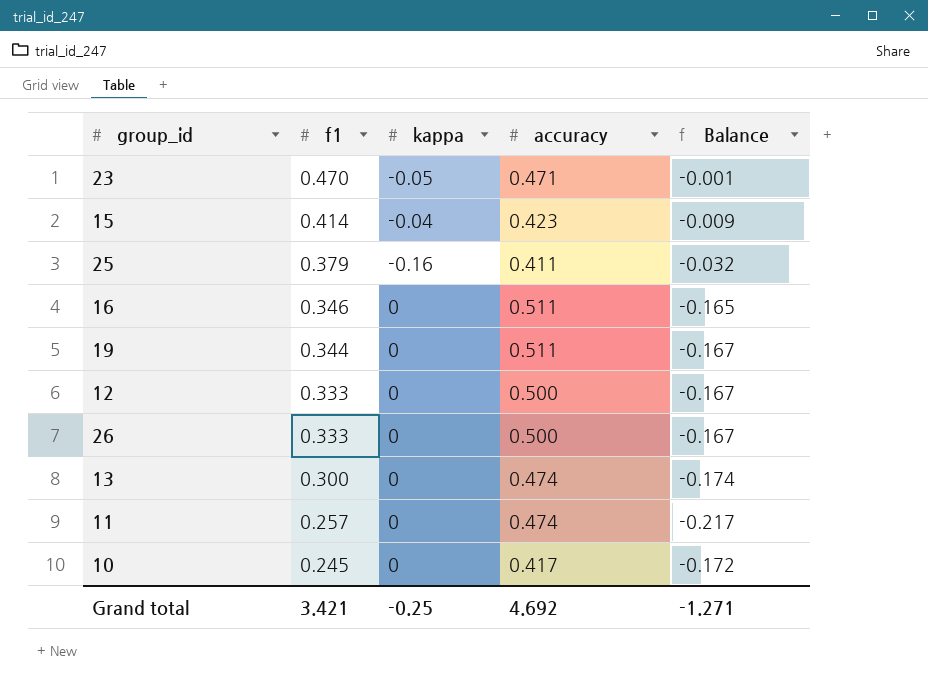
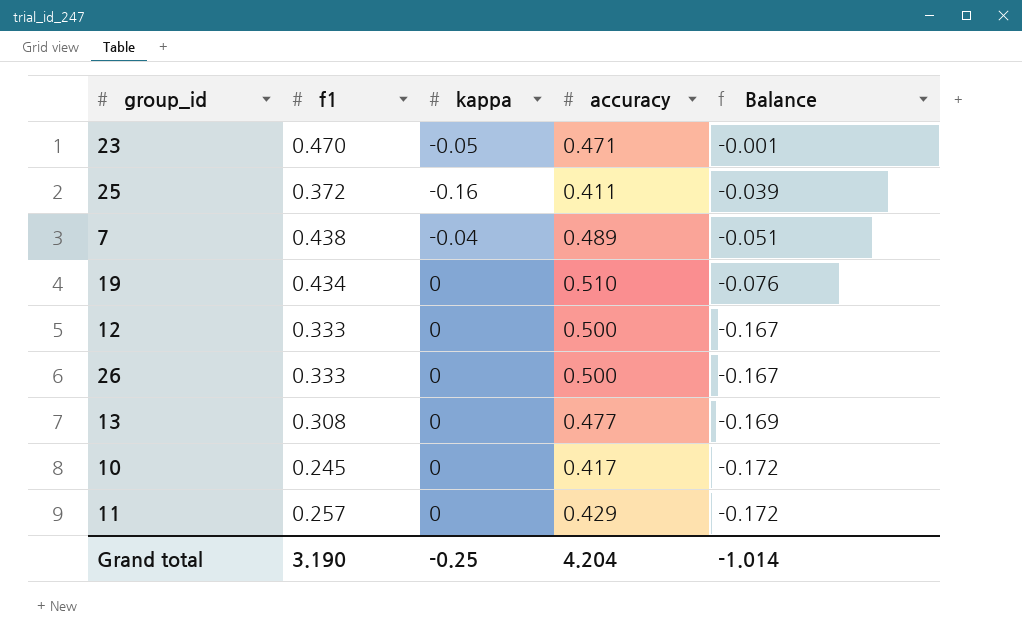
row order: f1 descending -> Balance descending
row 15: 0.414 | -0.04 | 0.423 | -0.009 -> none
row 16: 0.346 | 0 | 0.511 | -0.165 -> none
25 | f1: 0.379 -> 0.372
25 | Balance: -0.032 -> -0.039
row 7: none -> 0.438 | -0.04 | 0.489 | -0.051
19 | f1: 0.344 -> 0.434
19 | accuracy: 0.511 -> 0.510
19 | Balance: -0.167 -> -0.076
13 | f1: 0.300 -> 0.308
13 | accuracy: 0.474 -> 0.477
13 | Balance: -0.174 -> -0.169
11 | accuracy: 0.474 -> 0.429
11 | Balance: -0.217 -> -0.172
Grand total | f1: 3.421 -> 3.190
Grand total | accuracy: 4.692 -> 4.204
Grand total | Balance: -1.271 -> -1.014

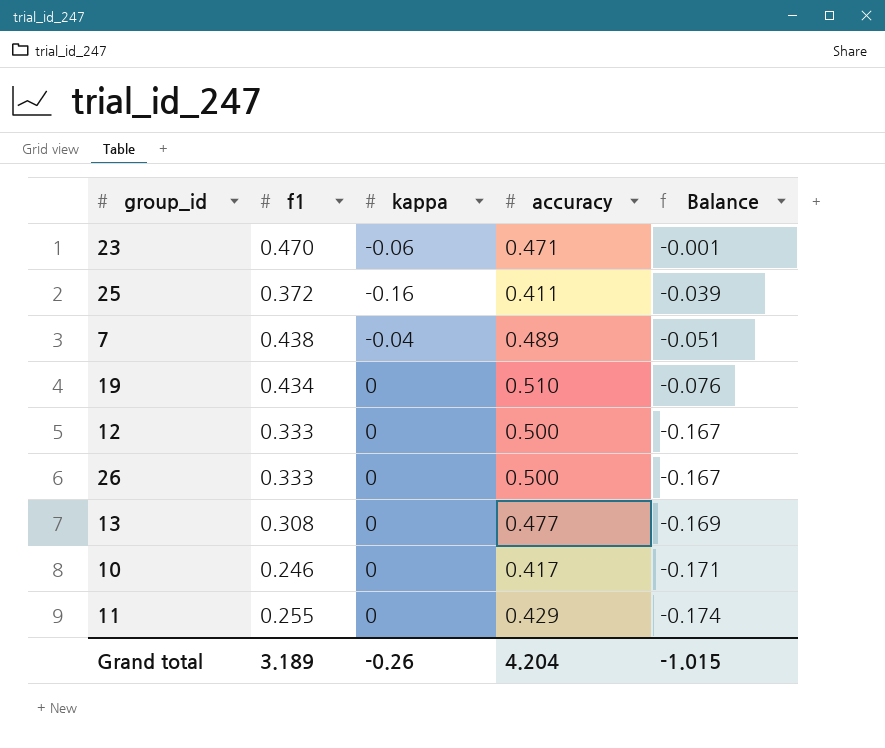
23 | kappa: -0.05 -> -0.06
10 | f1: 0.245 -> 0.246
10 | Balance: -0.172 -> -0.171
11 | f1: 0.257 -> 0.255
11 | Balance: -0.172 -> -0.174
Grand total | f1: 3.190 -> 3.189
Grand total | kappa: -0.25 -> -0.26
Grand total | Balance: -1.014 -> -1.015

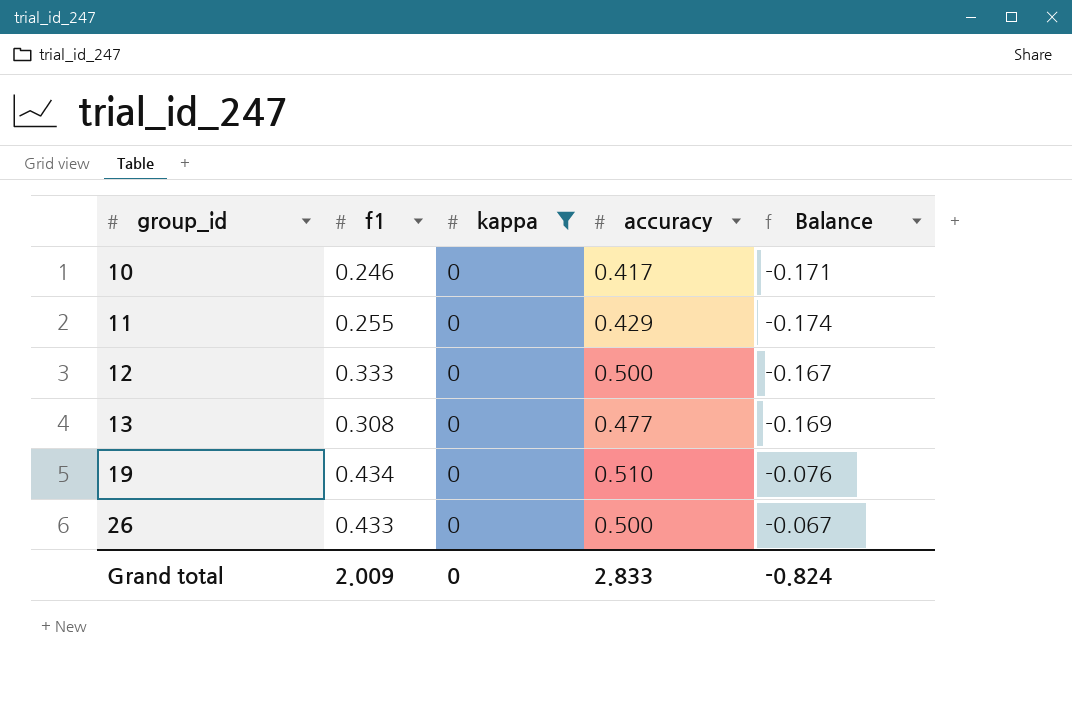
filter: none -> kappa = 0
row order: Balance descending -> group_id ascending
26 | f1: 0.333 -> 0.433
26 | Balance: -0.167 -> -0.067
Grand total | f1: 3.189 -> 2.009
Grand total | kappa: -0.26 -> 0
Grand total | accuracy: 4.204 -> 2.833
Grand total | Balance: -1.015 -> -0.824

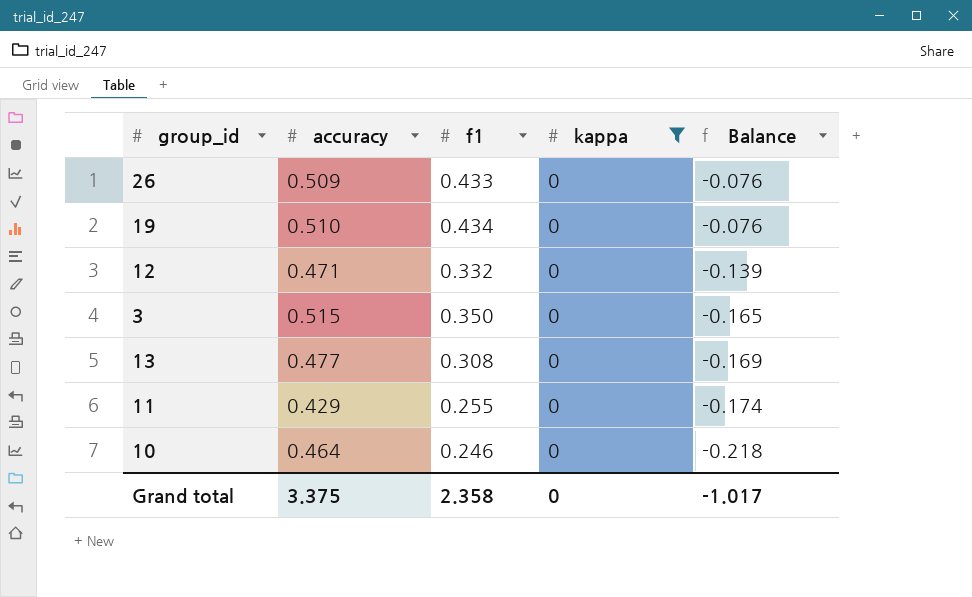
row order: group_id ascending -> Balance descending
column accuracy | position: 4 -> 2
26 | accuracy: 0.500 -> 0.509
26 | Balance: -0.067 -> -0.076
12 | accuracy: 0.500 -> 0.471
12 | f1: 0.333 -> 0.332
12 | Balance: -0.167 -> -0.139
row 3: none -> 0.515 | 0.350 | 0 | -0.165
10 | accuracy: 0.417 -> 0.464
10 | Balance: -0.171 -> -0.218
Grand total | accuracy: 2.833 -> 3.375
Grand total | f1: 2.009 -> 2.358
Grand total | Balance: -0.824 -> -1.017

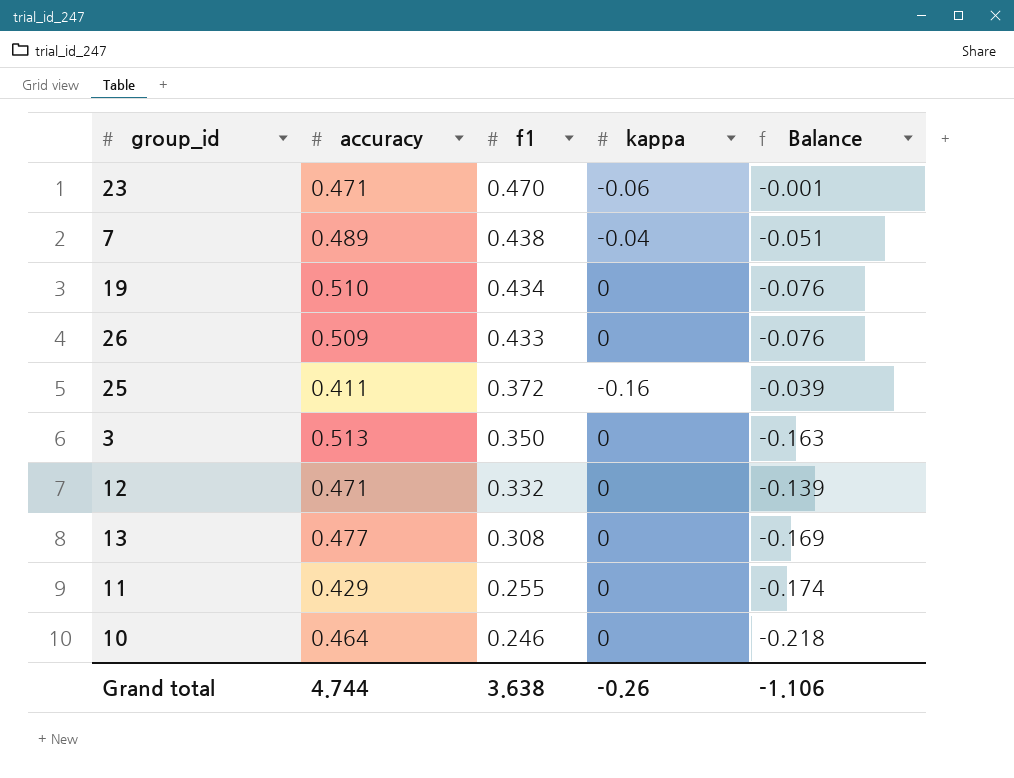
filter: kappa = 0 -> none
row order: Balance descending -> f1 descending
3 | accuracy: 0.515 -> 0.513
3 | Balance: -0.165 -> -0.163
Grand total | accuracy: 3.375 -> 4.744
Grand total | f1: 2.358 -> 3.638
Grand total | kappa: 0 -> -0.26
Grand total | Balance: -1.017 -> -1.106

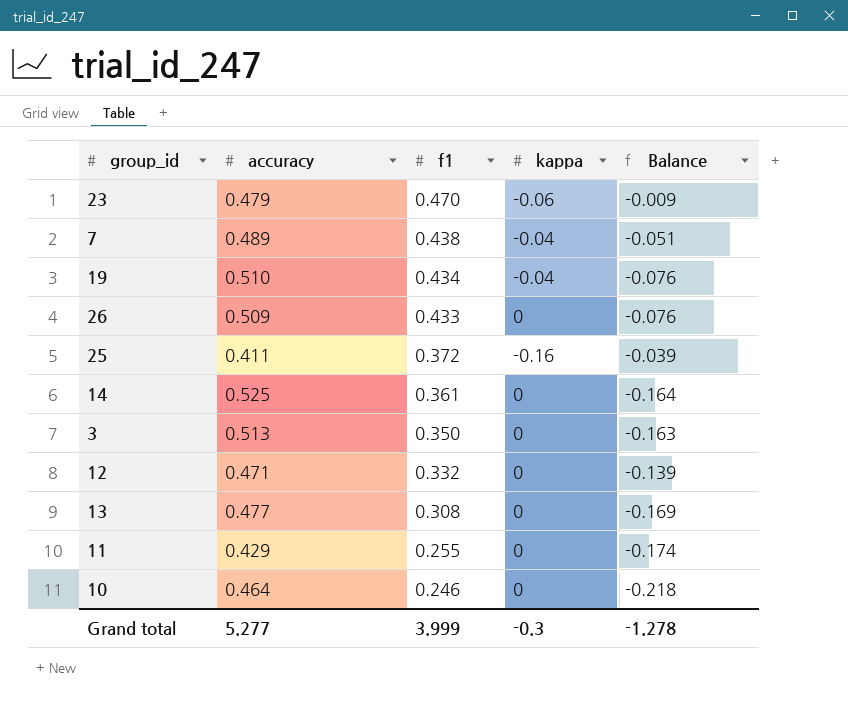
23 | accuracy: 0.471 -> 0.479
23 | Balance: -0.001 -> -0.009
19 | kappa: 0 -> -0.04
row 14: none -> 0.525 | 0.361 | 0 | -0.164
Grand total | accuracy: 4.744 -> 5.277
Grand total | f1: 3.638 -> 3.999
Grand total | kappa: -0.26 -> -0.3
Grand total | Balance: -1.106 -> -1.278

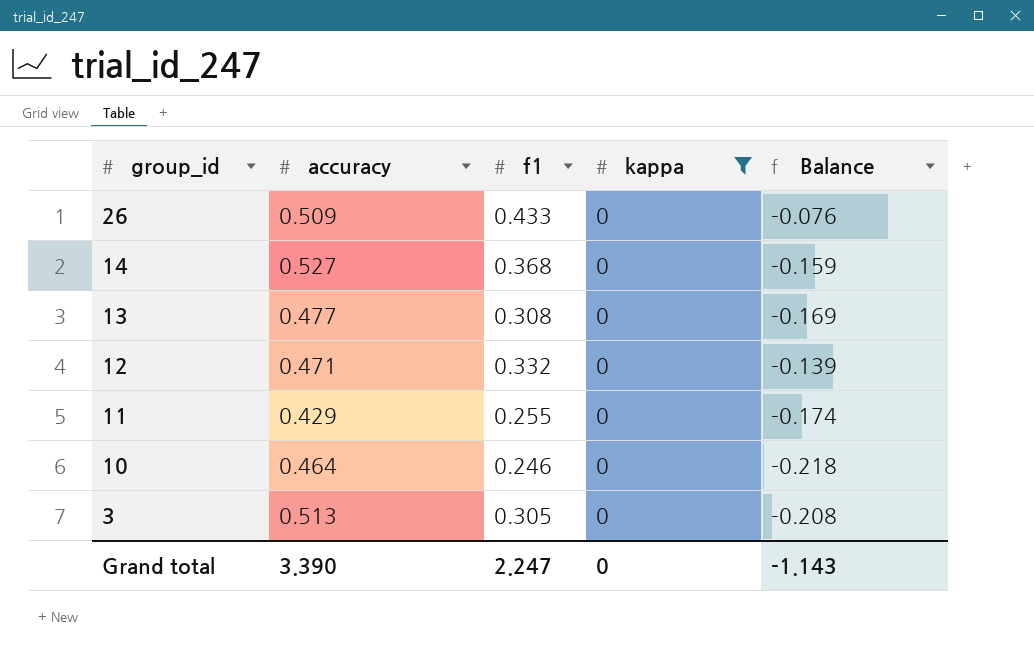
filter: none -> kappa = 0
row order: f1 descending -> group_id descending
14 | accuracy: 0.525 -> 0.527
14 | f1: 0.361 -> 0.368
14 | Balance: -0.164 -> -0.159
3 | f1: 0.350 -> 0.305
3 | Balance: -0.163 -> -0.208
Grand total | accuracy: 5.277 -> 3.390
Grand total | f1: 3.999 -> 2.247
Grand total | kappa: -0.3 -> 0
Grand total | Balance: -1.278 -> -1.143

